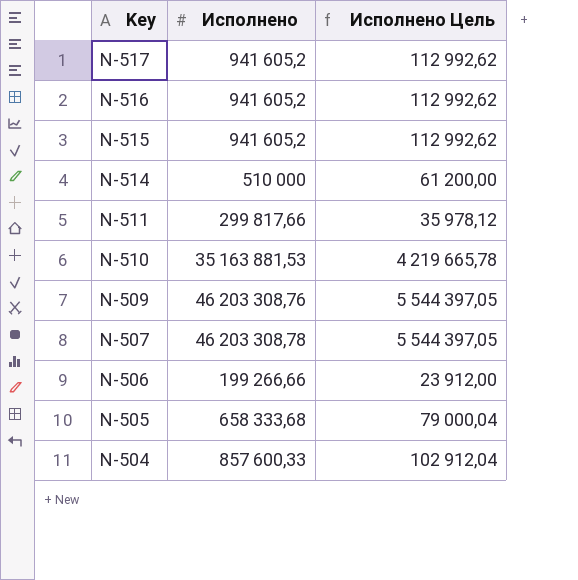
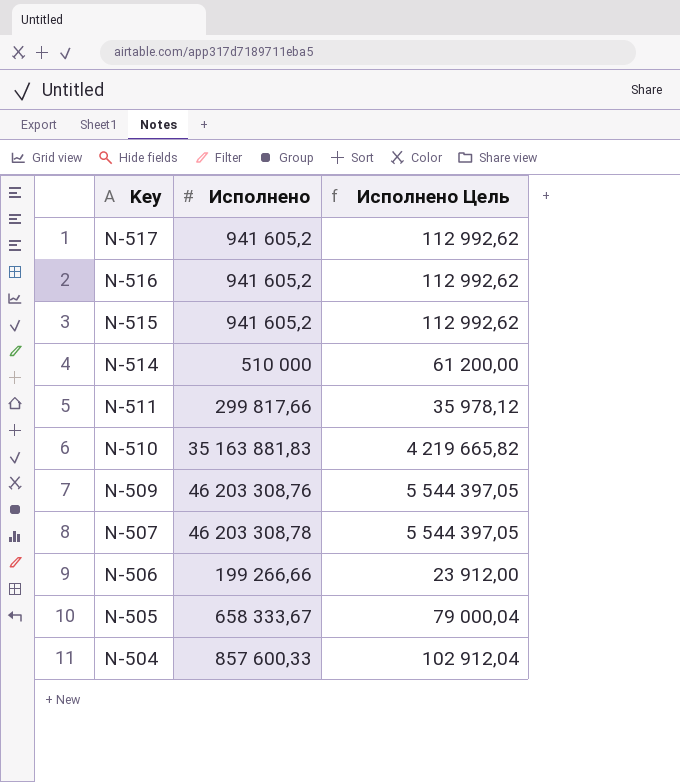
N-510 | Исполнено: 35 163 881,53 -> 35 163 881,83
N-510 | Исполнено Цель: 4 219 665,78 -> 4 219 665,82
N-505 | Исполнено: 658 333,68 -> 658 333,67

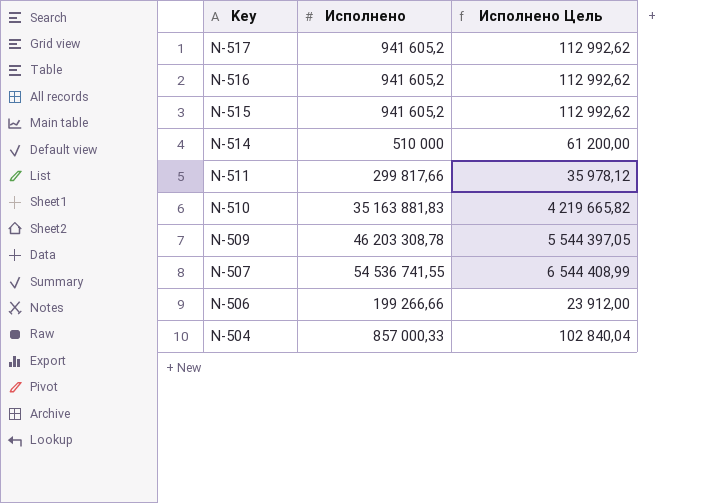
row N-505: 658 333,67 | 79 000,04 -> none
N-509 | Исполнено: 46 203 308,76 -> 46 203 308,78
N-507 | Исполнено: 46 203 308,78 -> 54 536 741,55
N-507 | Исполнено Цель: 5 544 397,05 -> 6 544 408,99
N-504 | Исполнено: 857 600,33 -> 857 000,33
N-504 | Исполнено Цель: 102 912,04 -> 102 840,04

